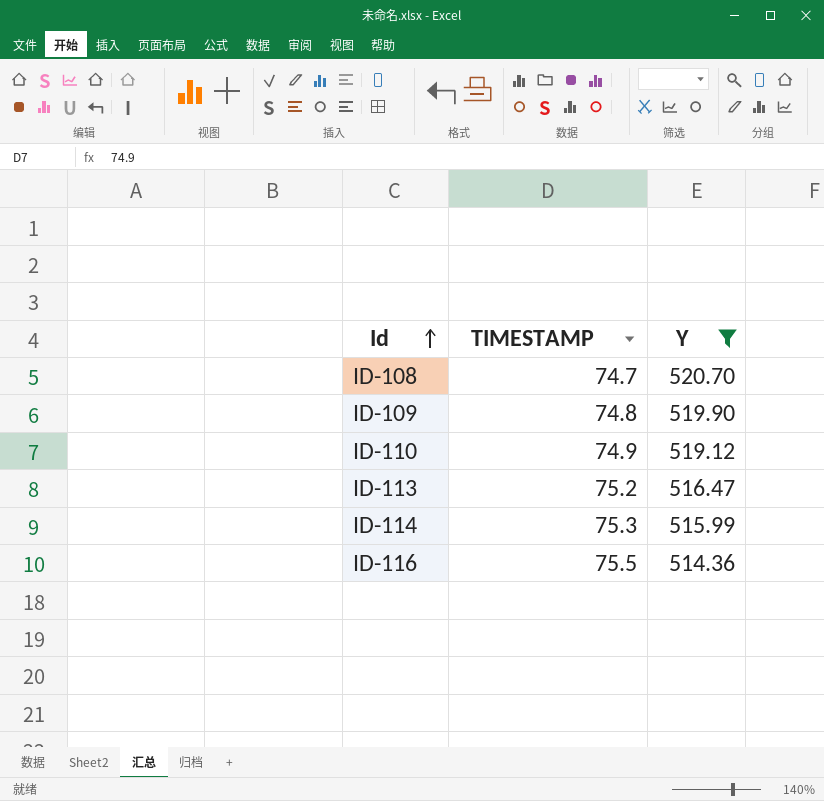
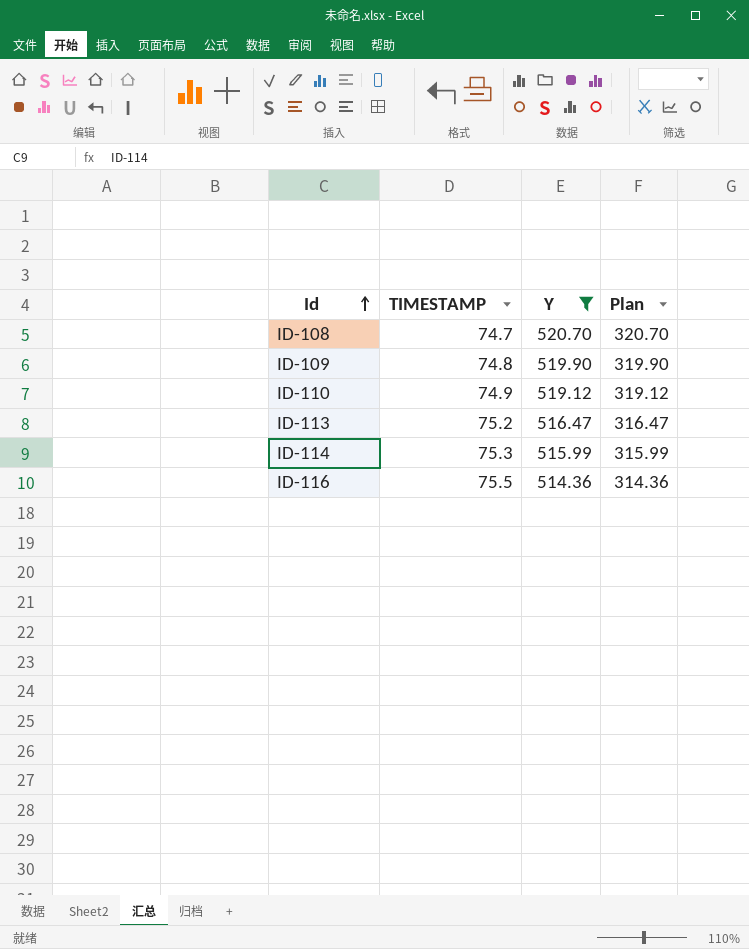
column Plan | formula: none -> [Y] - 200

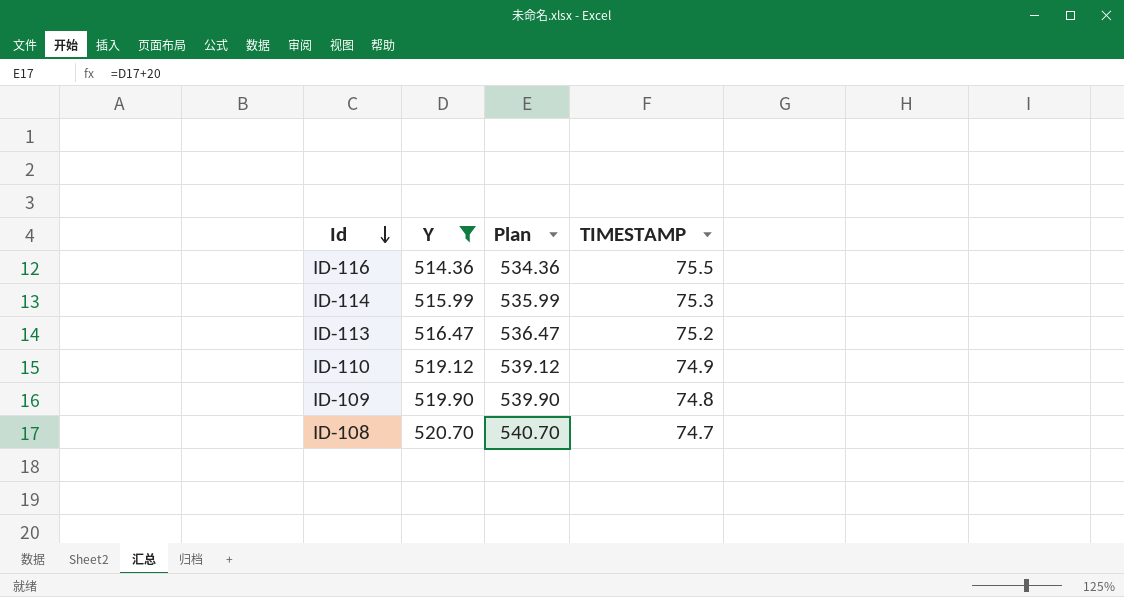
row order: Id ascending -> Id descending
column Plan | formula: [Y] - 200 -> [Y] + 20
column TIMESTAMP | position: 2 -> 4

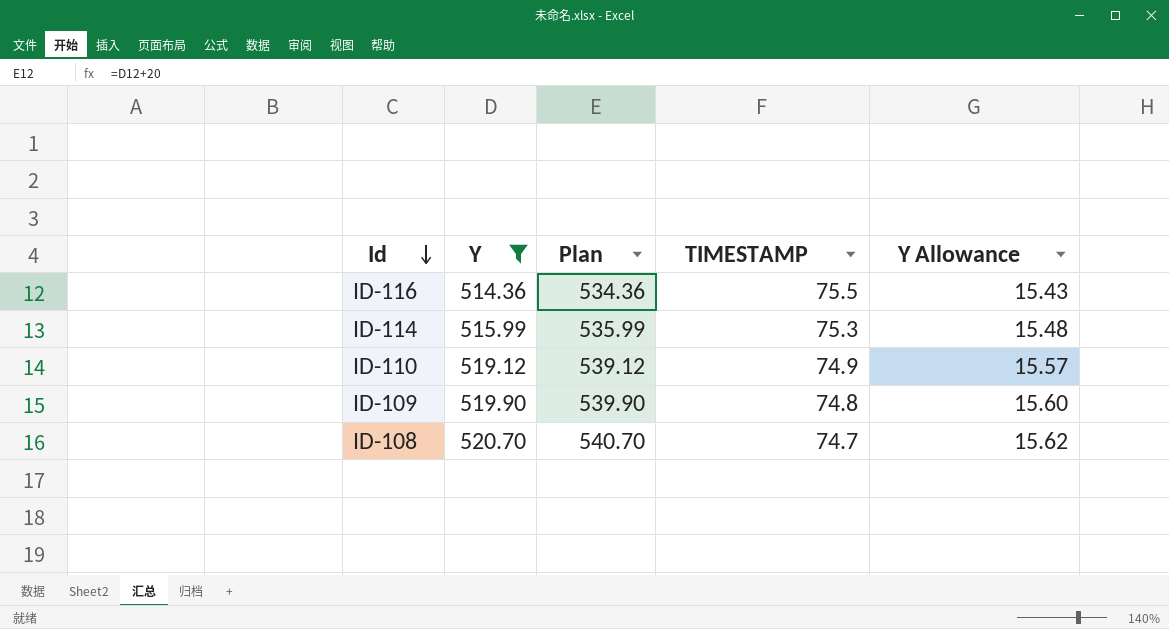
column Y Allowance | formula: none -> [Y] * 0.03
row ID-113: 516.47 | 536.47 | 75.2 -> none

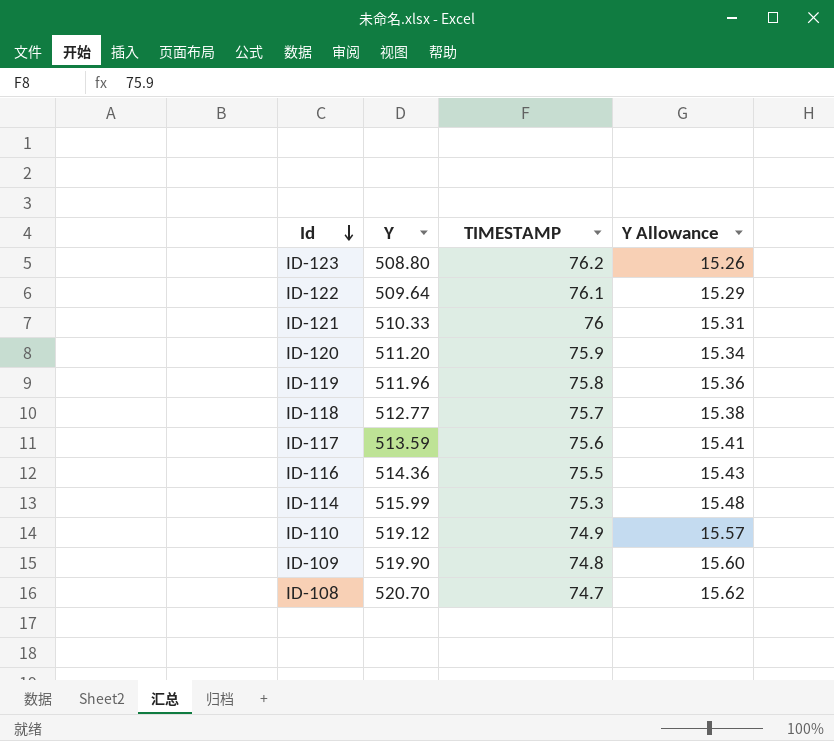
filter: Y >= 514.36 -> none
column Plan | formula: [Y] + 20 -> none

